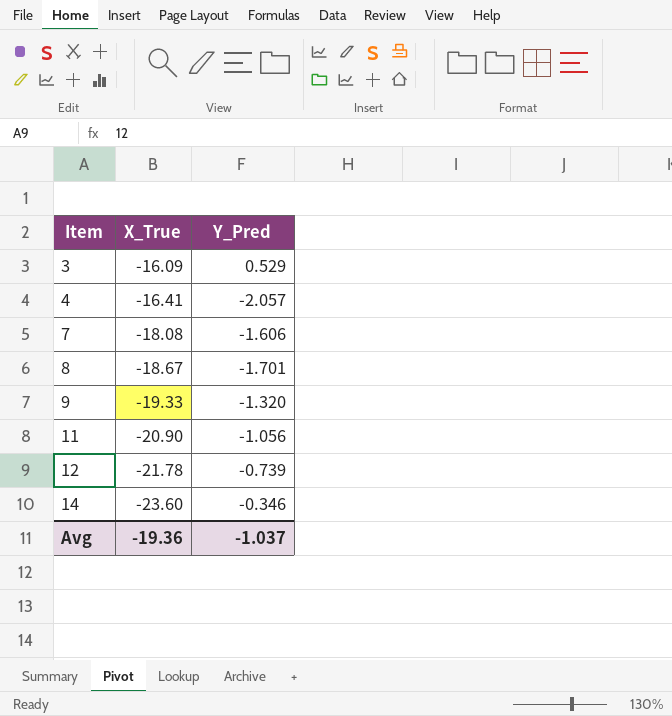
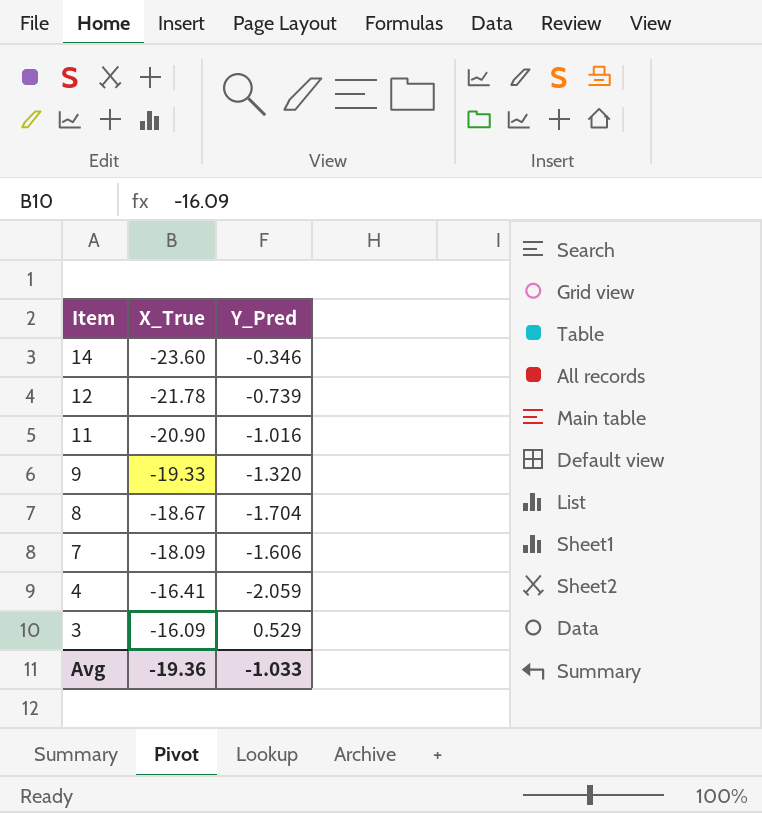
row order: Item ascending -> Item descending
11 | Y_Pred: -1.056 -> -1.016
8 | Y_Pred: -1.701 -> -1.704
7 | X_True: -18.08 -> -18.09
4 | Y_Pred: -2.057 -> -2.059
Avg | Y_Pred: -1.037 -> -1.033

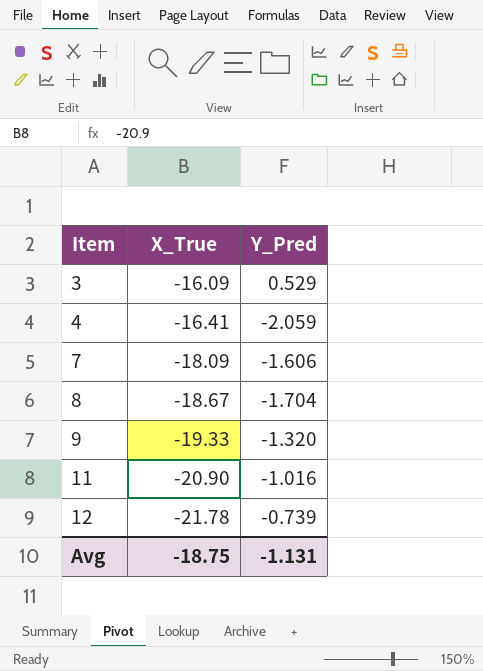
row order: Item descending -> Item ascending
row 14: -23.60 | -0.346 -> none
Avg | X_True: -19.36 -> -18.75
Avg | Y_Pred: -1.033 -> -1.131

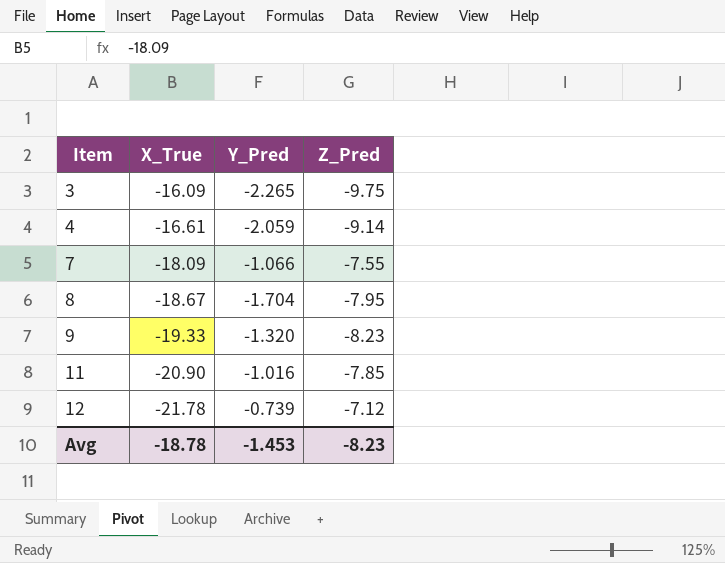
column Z_Pred | position: none -> 4
3 | Y_Pred: 0.529 -> -2.265
4 | X_True: -16.41 -> -16.61
7 | Y_Pred: -1.606 -> -1.066
Avg | X_True: -18.75 -> -18.78
Avg | Y_Pred: -1.131 -> -1.453

